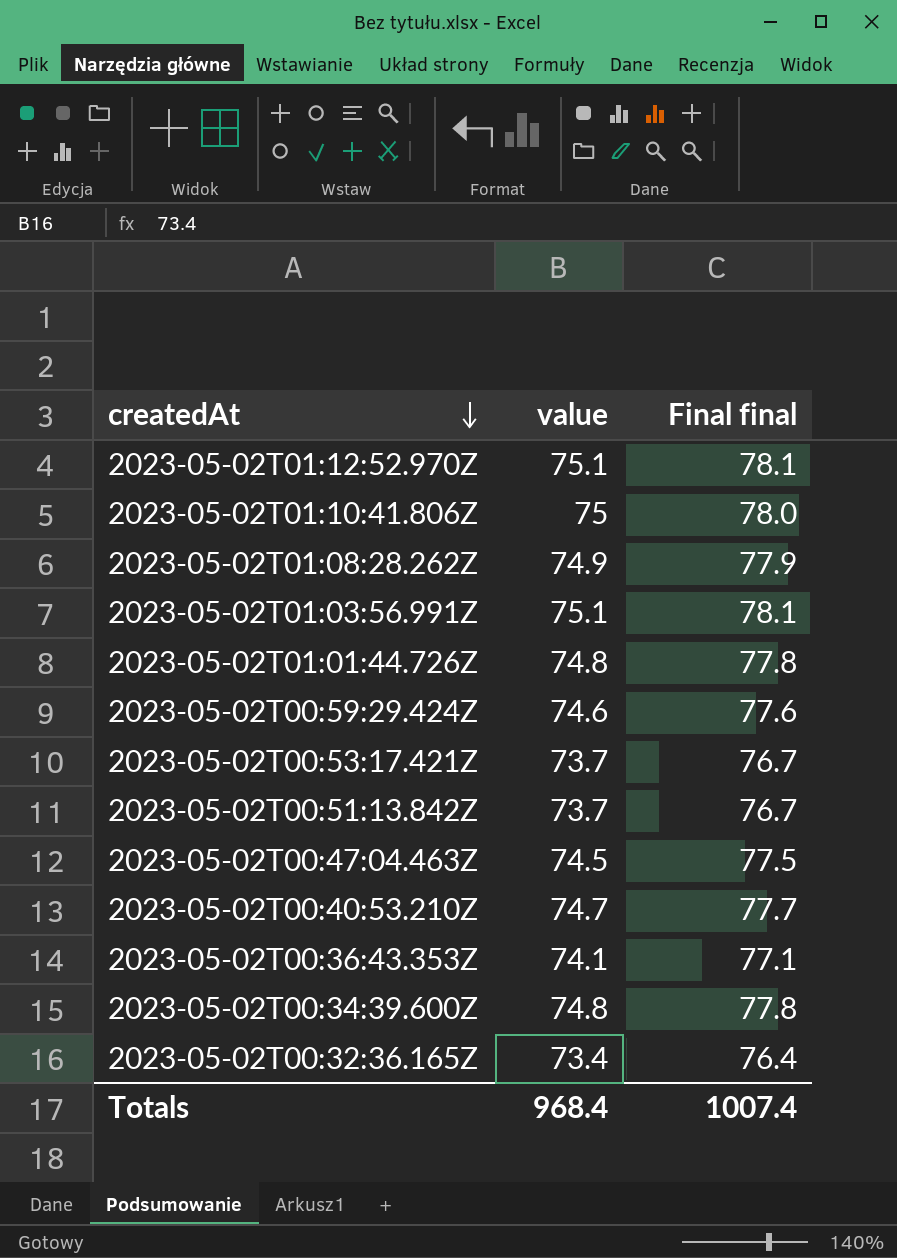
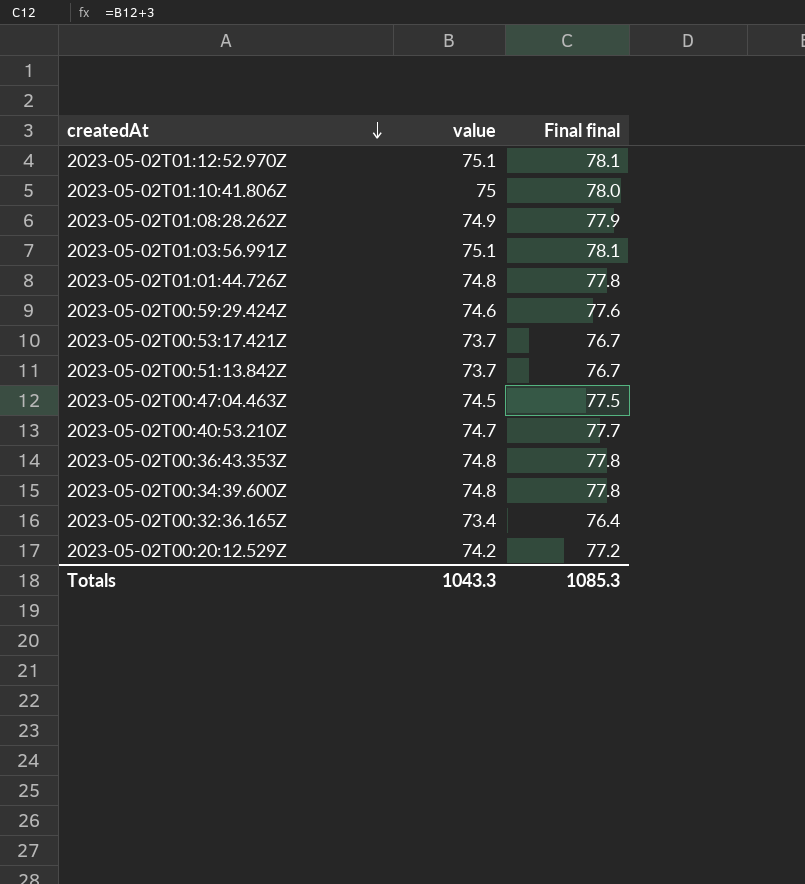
2023-05-02T00:36:43.353Z | value: 74.1 -> 74.8
2023-05-02T00:36:43.353Z | Final final: 77.1 -> 77.8
row 2023-05-02T00:20:12.529Z: none -> 74.2 | 77.2
Totals | value: 968.4 -> 1043.3
Totals | Final final: 1007.4 -> 1085.3

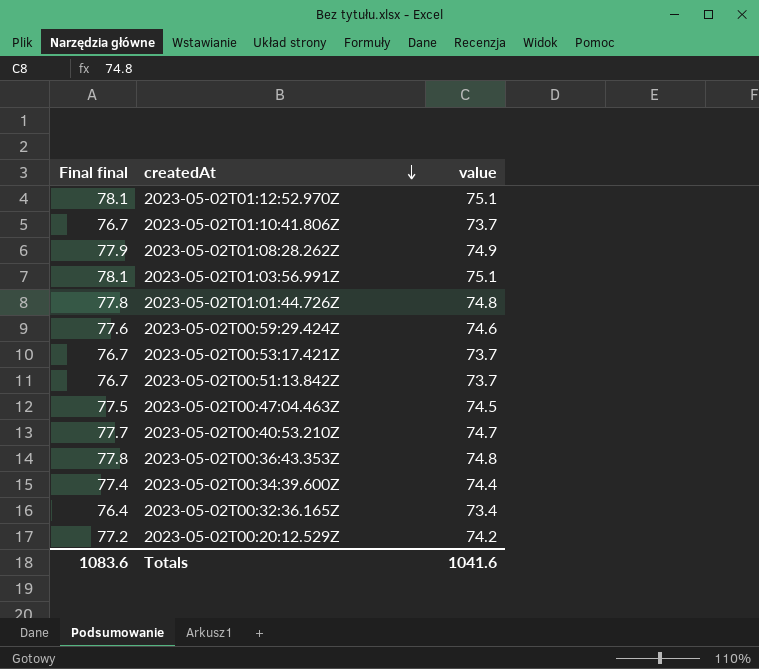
column Final final | position: 3 -> 1
2023-05-02T01:10:41.806Z | Final final: 78.0 -> 76.7
2023-05-02T01:10:41.806Z | value: 75 -> 73.7
2023-05-02T00:34:39.600Z | Final final: 77.8 -> 77.4
2023-05-02T00:34:39.600Z | value: 74.8 -> 74.4
Totals | Final final: 1085.3 -> 1083.6
Totals | value: 1043.3 -> 1041.6

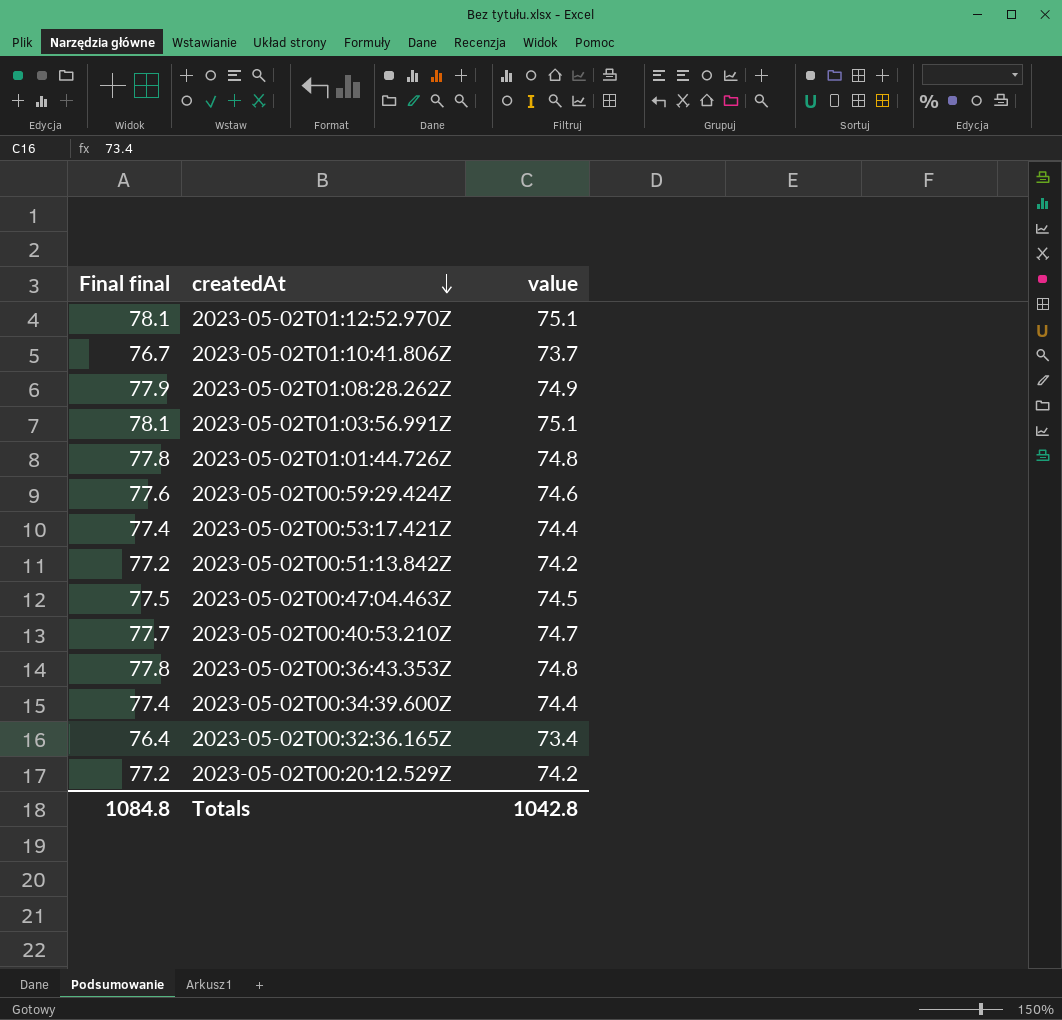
2023-05-02T00:53:17.421Z | Final final: 76.7 -> 77.4
2023-05-02T00:53:17.421Z | value: 73.7 -> 74.4
2023-05-02T00:51:13.842Z | Final final: 76.7 -> 77.2
2023-05-02T00:51:13.842Z | value: 73.7 -> 74.2
Totals | Final final: 1083.6 -> 1084.8
Totals | value: 1041.6 -> 1042.8

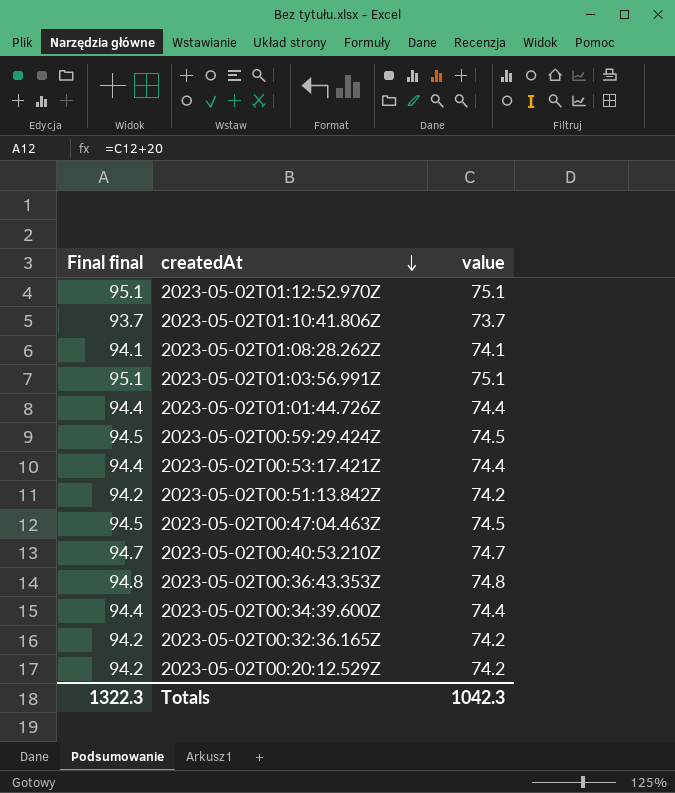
column Final final | formula: [value] + 3 -> [value] + 20
2023-05-02T01:08:28.262Z | value: 74.9 -> 74.1
2023-05-02T01:01:44.726Z | value: 74.8 -> 74.4
2023-05-02T00:59:29.424Z | value: 74.6 -> 74.5
2023-05-02T00:32:36.165Z | value: 73.4 -> 74.2
Totals | Final final: 1084.8 -> 1322.3
Totals | value: 1042.8 -> 1042.3

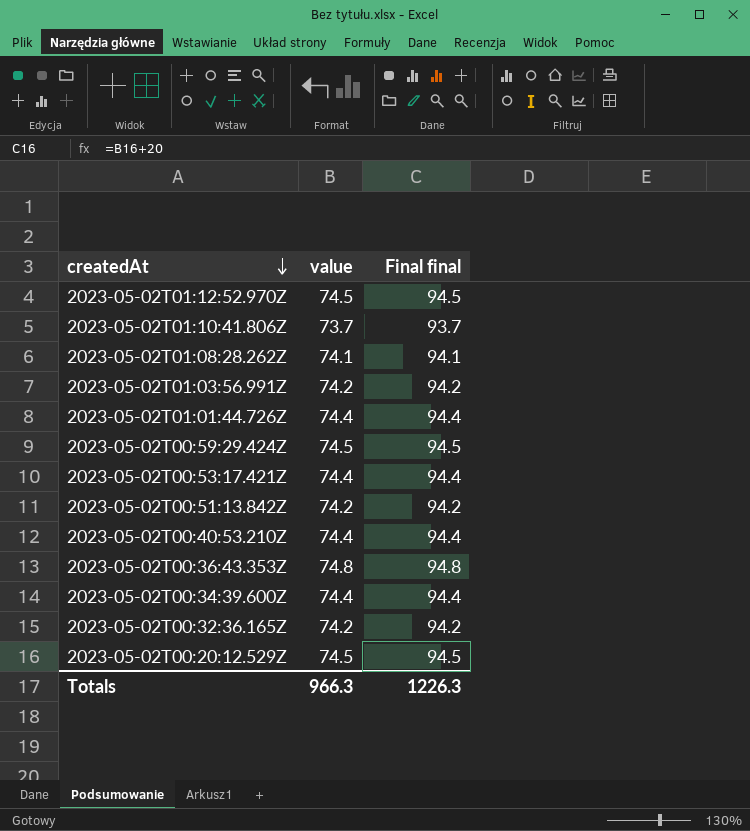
column Final final | position: 1 -> 3
row 2023-05-02T00:47:04.463Z: 94.5 | 74.5 -> none
2023-05-02T01:12:52.970Z | value: 75.1 -> 74.5
2023-05-02T01:12:52.970Z | Final final: 95.1 -> 94.5
2023-05-02T01:03:56.991Z | value: 75.1 -> 74.2
2023-05-02T01:03:56.991Z | Final final: 95.1 -> 94.2
2023-05-02T00:40:53.210Z | value: 74.7 -> 74.4
2023-05-02T00:40:53.210Z | Final final: 94.7 -> 94.4
2023-05-02T00:20:12.529Z | value: 74.2 -> 74.5
2023-05-02T00:20:12.529Z | Final final: 94.2 -> 94.5
Totals | value: 1042.3 -> 966.3
Totals | Final final: 1322.3 -> 1226.3

